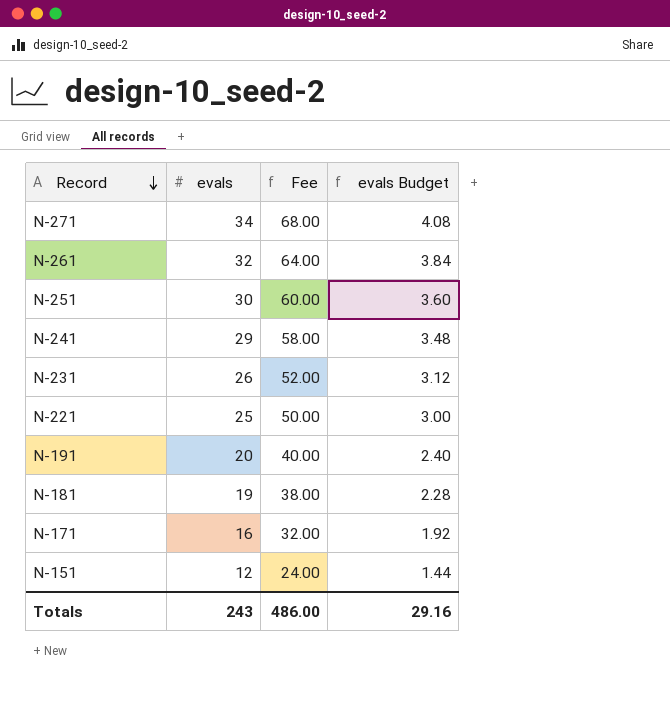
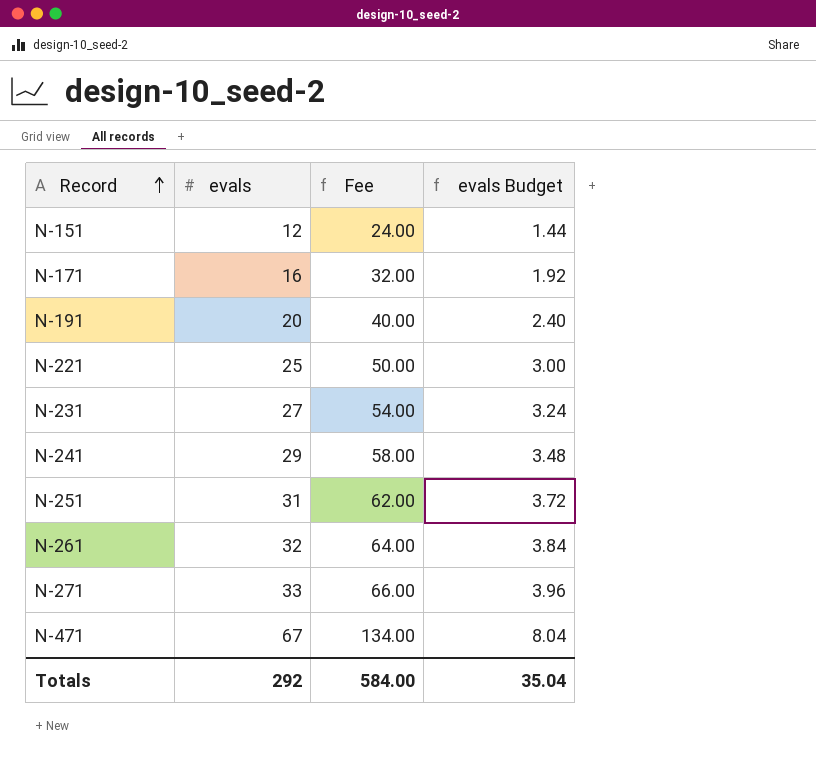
row order: Record descending -> Record ascending
row N-181: 19 | 38.00 | 2.28 -> none
N-231 | evals: 26 -> 27
N-231 | Fee: 52.00 -> 54.00
N-231 | evals Budget: 3.12 -> 3.24
N-251 | evals: 30 -> 31
N-251 | Fee: 60.00 -> 62.00
N-251 | evals Budget: 3.60 -> 3.72
N-271 | evals: 34 -> 33
N-271 | Fee: 68.00 -> 66.00
N-271 | evals Budget: 4.08 -> 3.96
row N-471: none -> 67 | 134.00 | 8.04
Totals | evals: 243 -> 292
Totals | Fee: 486.00 -> 584.00
Totals | evals Budget: 29.16 -> 35.04

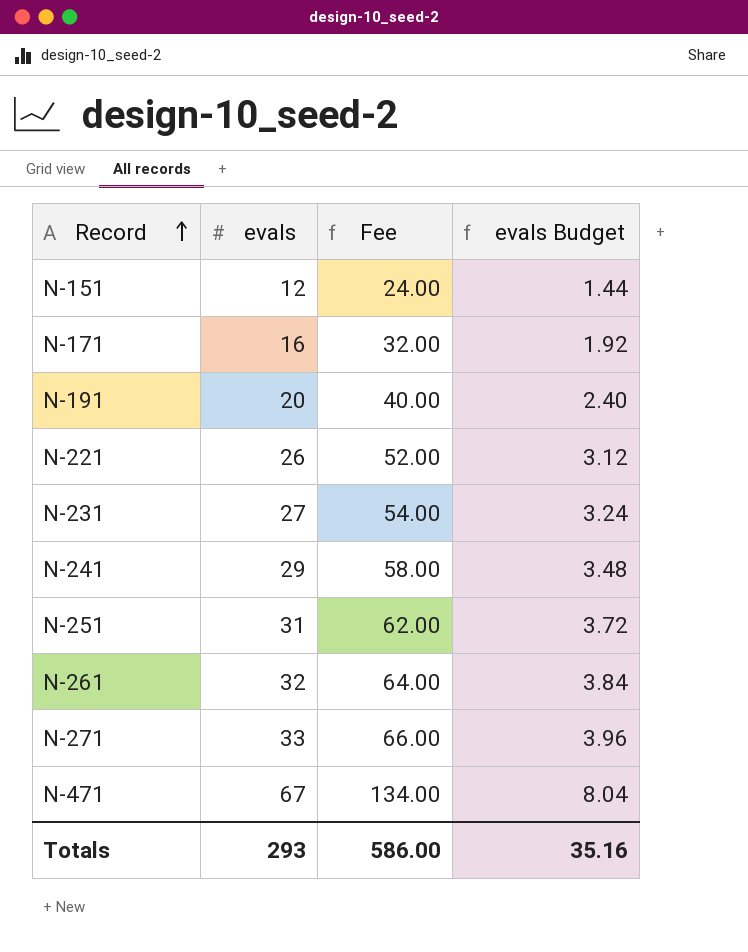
N-221 | evals: 25 -> 26
N-221 | Fee: 50.00 -> 52.00
N-221 | evals Budget: 3.00 -> 3.12
Totals | evals: 292 -> 293
Totals | Fee: 584.00 -> 586.00
Totals | evals Budget: 35.04 -> 35.16

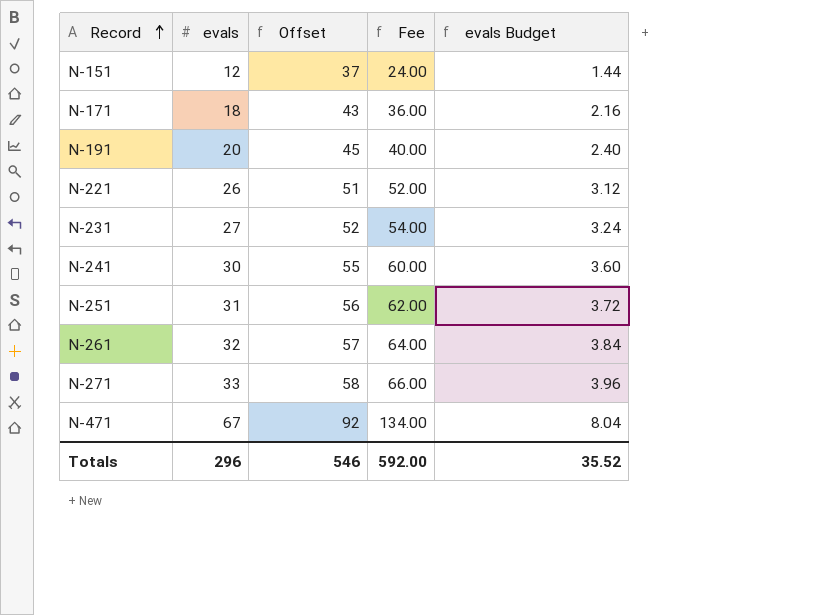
column Offset | formula: none -> [evals] + 25
N-171 | evals: 16 -> 18
N-171 | Fee: 32.00 -> 36.00
N-171 | evals Budget: 1.92 -> 2.16
N-241 | evals: 29 -> 30
N-241 | Fee: 58.00 -> 60.00
N-241 | evals Budget: 3.48 -> 3.60
Totals | evals: 293 -> 296
Totals | Fee: 586.00 -> 592.00
Totals | evals Budget: 35.16 -> 35.52

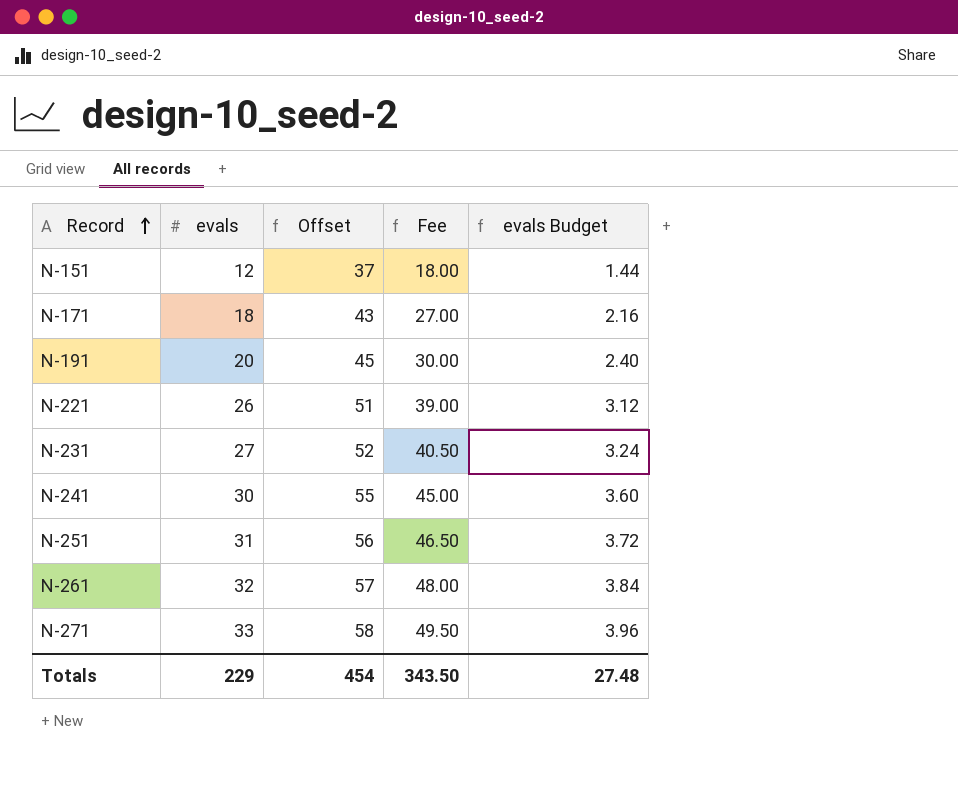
column Fee | formula: [evals] * 2 -> [evals] * 1.5
row N-471: 67 | 92 | 134.00 | 8.04 -> none
Totals | evals: 296 -> 229
Totals | Offset: 546 -> 454
Totals | Fee: 592.00 -> 343.50
Totals | evals Budget: 35.52 -> 27.48

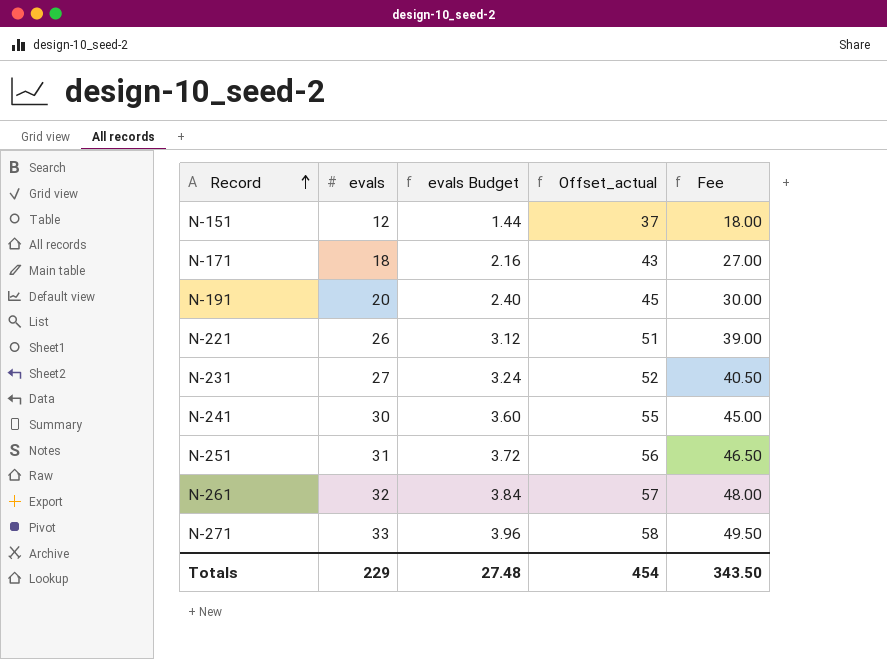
column evals Budget | position: 5 -> 3
column name: Offset -> Offset_actual

